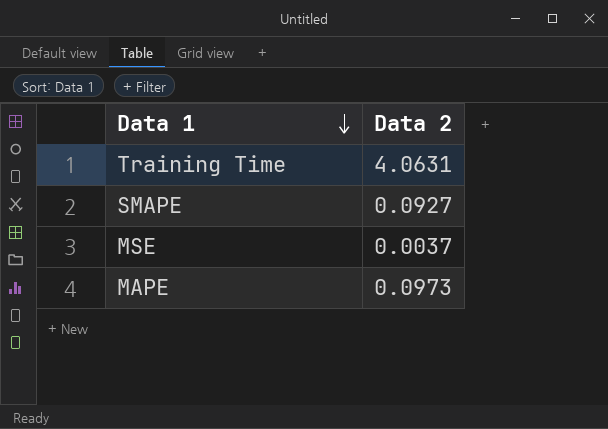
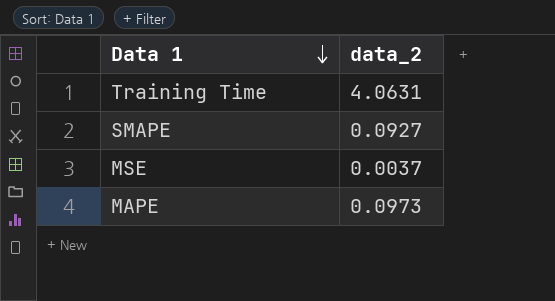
column name: Data 2 -> data_2

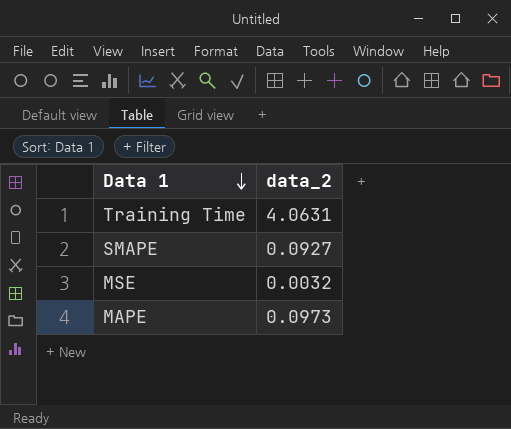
MSE | data_2: 0.0037 -> 0.0032

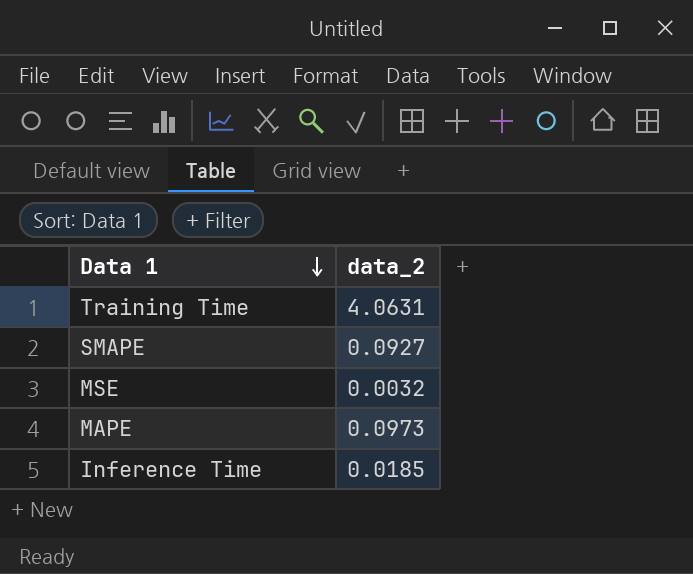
row Inference Time: none -> 0.0185

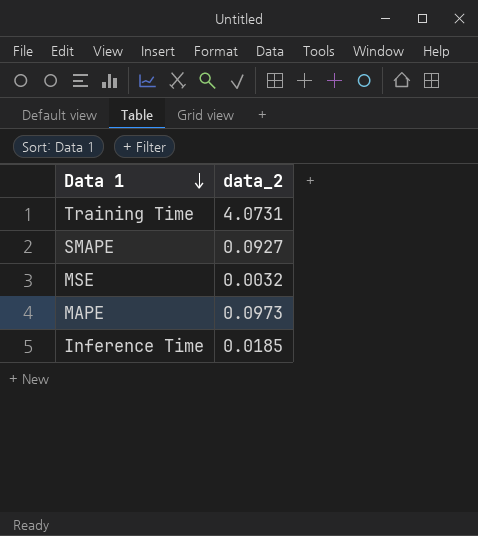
Training Time | data_2: 4.0631 -> 4.0731

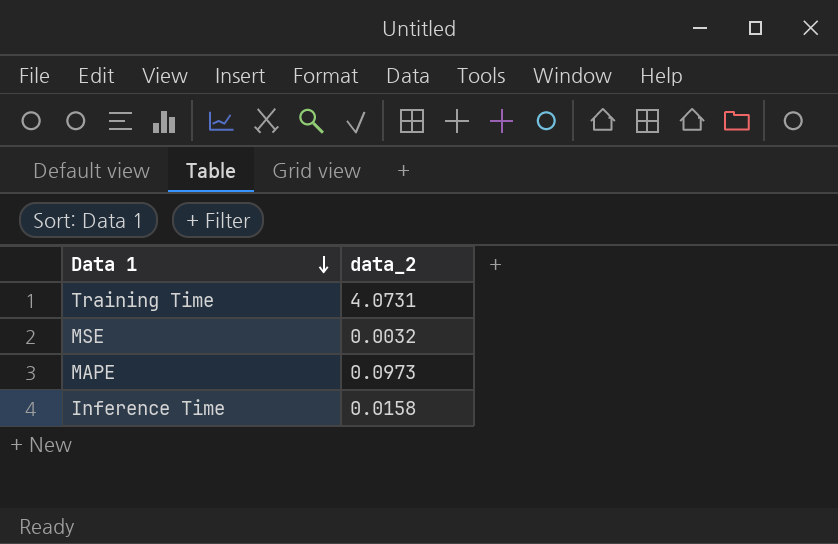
row SMAPE: 0.0927 -> none
Inference Time | data_2: 0.0185 -> 0.0158

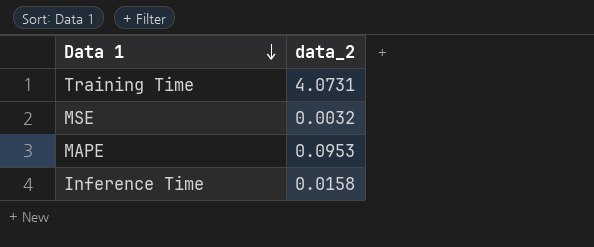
MAPE | data_2: 0.0973 -> 0.0953

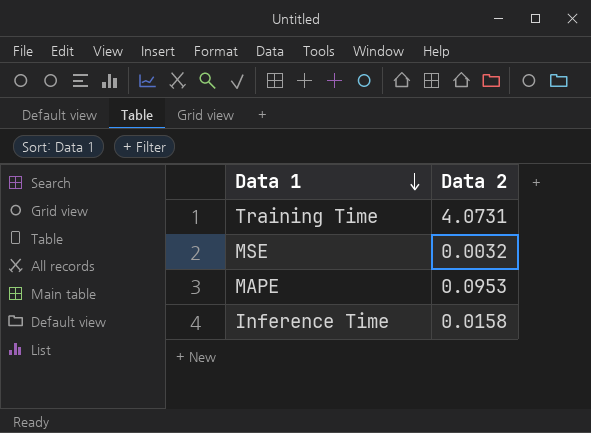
column name: data_2 -> Data 2

